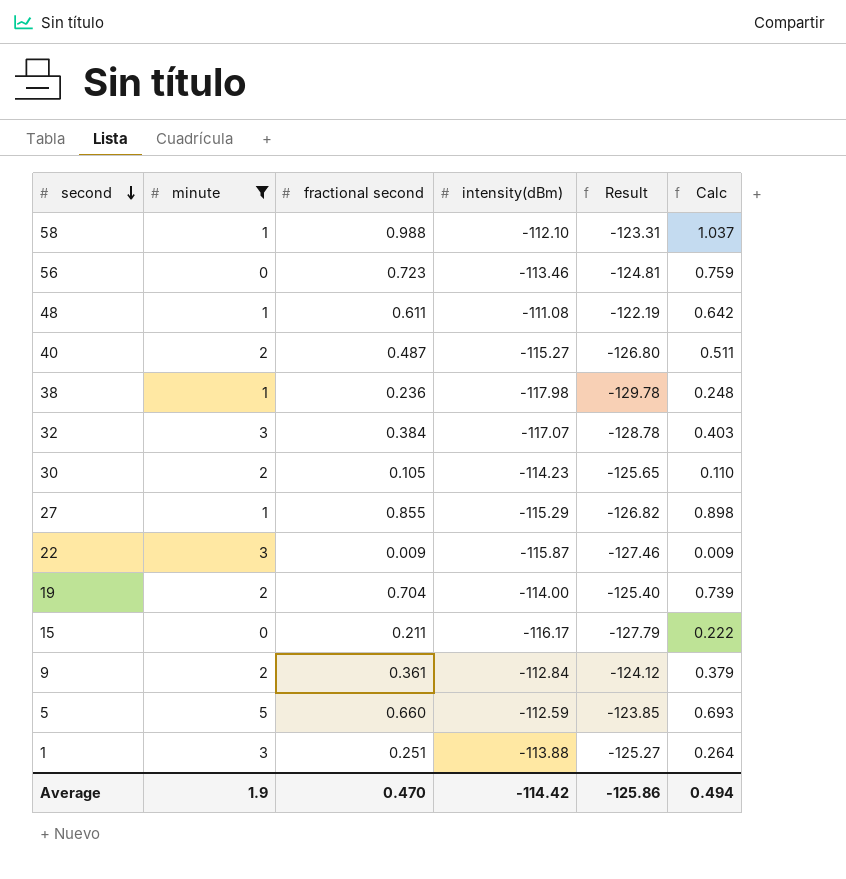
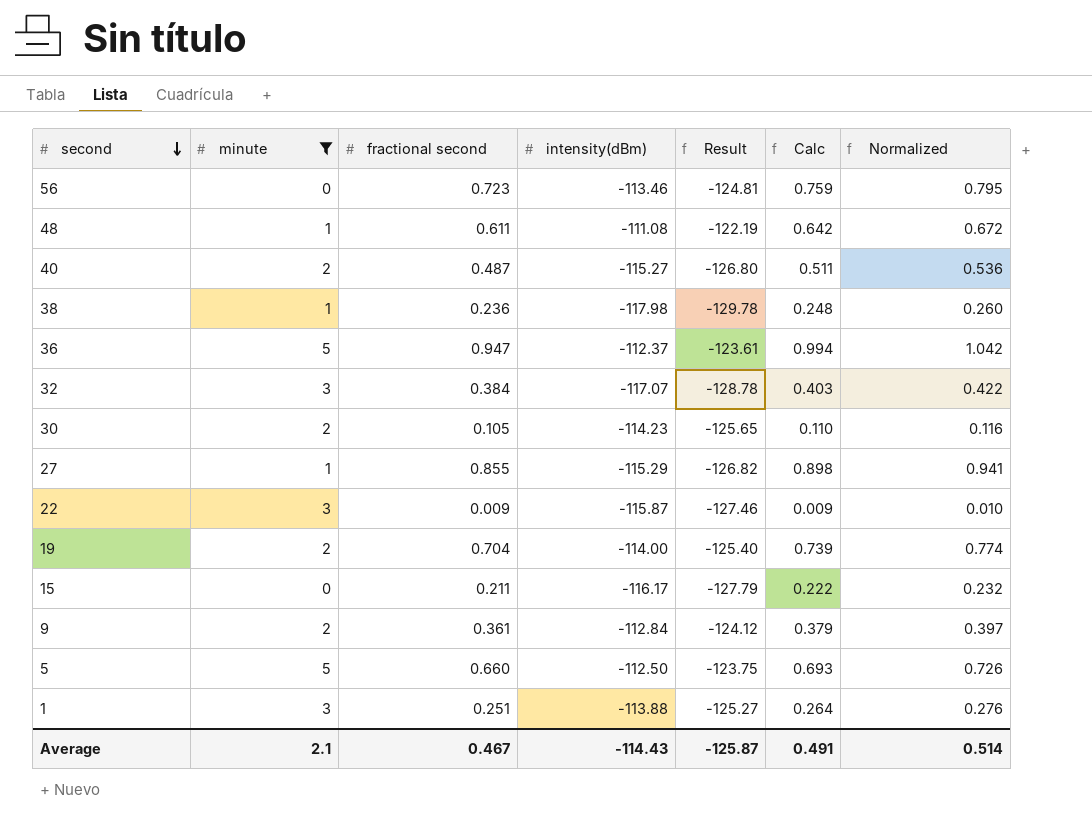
column Normalized | formula: none -> [fractional second] * 1.1
row 58: 1 | 0.988 | -112.10 | -123.31 | 1.037 -> none
row 36: none -> 5 | 0.947 | -112.37 | -123.61 | 0.994 | 1.042
5 | intensity(dBm): -112.59 -> -112.50
5 | Result: -123.85 -> -123.75
Average | minute: 1.9 -> 2.1
Average | fractional second: 0.470 -> 0.467
Average | intensity(dBm): -114.42 -> -114.43
Average | Result: -125.86 -> -125.87
Average | Calc: 0.494 -> 0.491

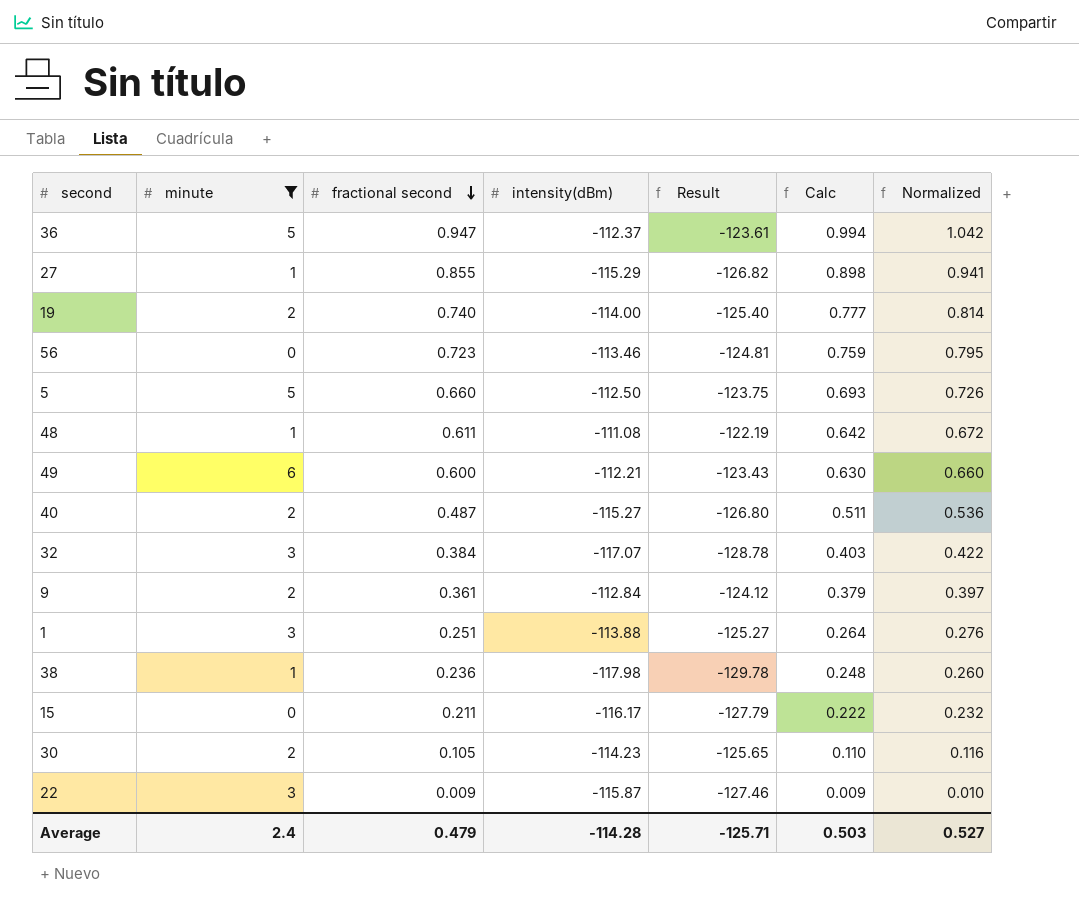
row order: second descending -> fractional second descending
19 | fractional second: 0.704 -> 0.740
19 | Calc: 0.739 -> 0.777
19 | Normalized: 0.774 -> 0.814
row 49: none -> 6 | 0.600 | -112.21 | -123.43 | 0.630 | 0.660
Average | minute: 2.1 -> 2.4
Average | fractional second: 0.467 -> 0.479
Average | intensity(dBm): -114.43 -> -114.28
Average | Result: -125.87 -> -125.71
Average | Calc: 0.491 -> 0.503
Average | Normalized: 0.514 -> 0.527

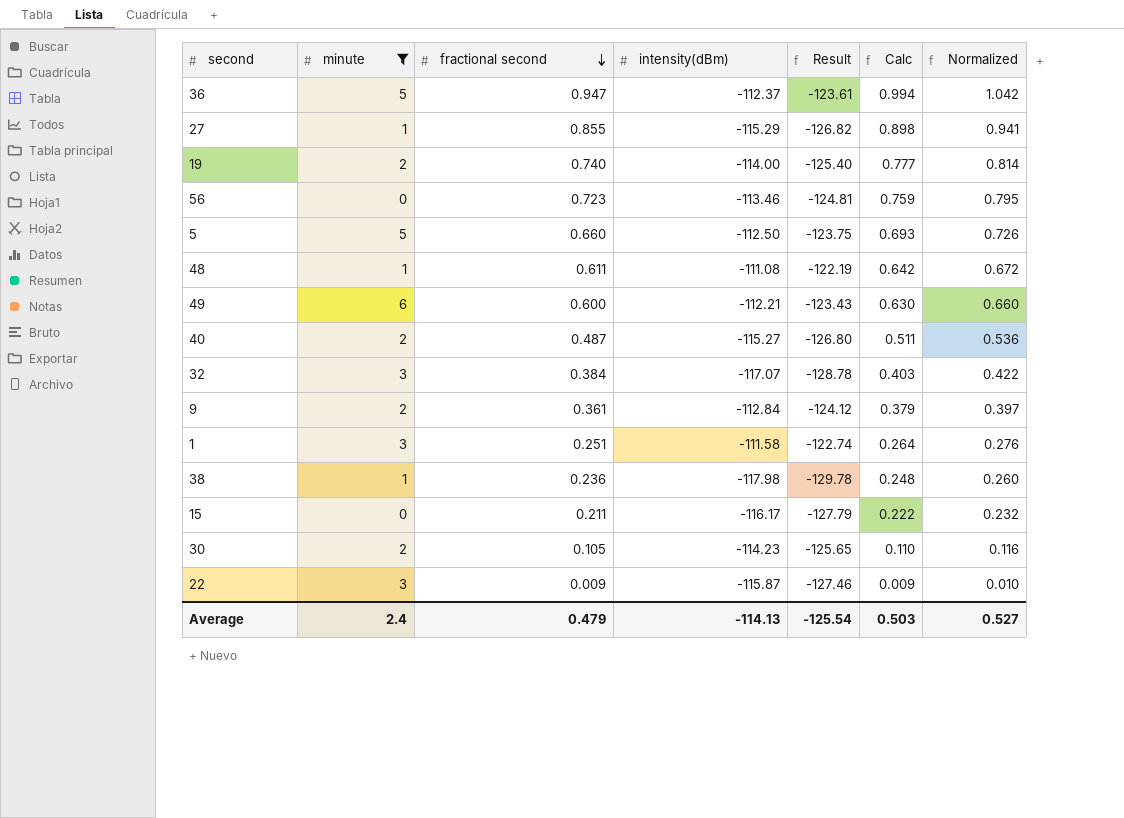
1 | intensity(dBm): -113.88 -> -111.58
1 | Result: -125.27 -> -122.74
Average | intensity(dBm): -114.28 -> -114.13
Average | Result: -125.71 -> -125.54

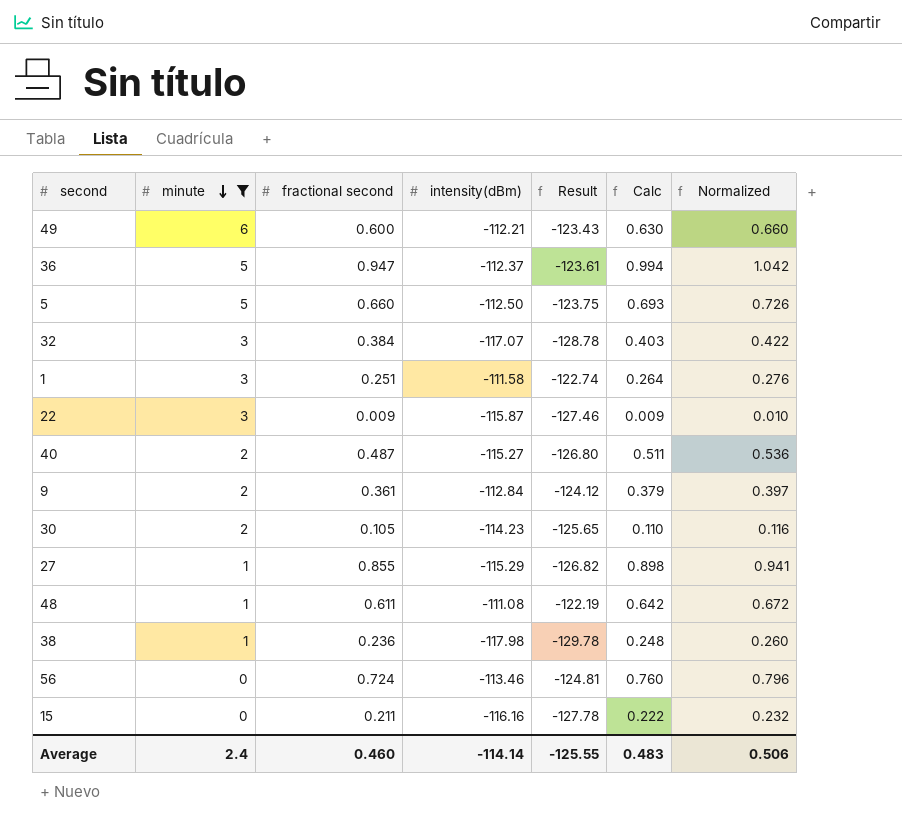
row order: fractional second descending -> minute descending
row 19: 2 | 0.740 | -114.00 | -125.40 | 0.777 | 0.814 -> none
56 | fractional second: 0.723 -> 0.724
56 | Calc: 0.759 -> 0.760
56 | Normalized: 0.795 -> 0.796
15 | intensity(dBm): -116.17 -> -116.16
15 | Result: -127.79 -> -127.78
Average | fractional second: 0.479 -> 0.460
Average | intensity(dBm): -114.13 -> -114.14
Average | Result: -125.54 -> -125.55
Average | Calc: 0.503 -> 0.483
Average | Normalized: 0.527 -> 0.506

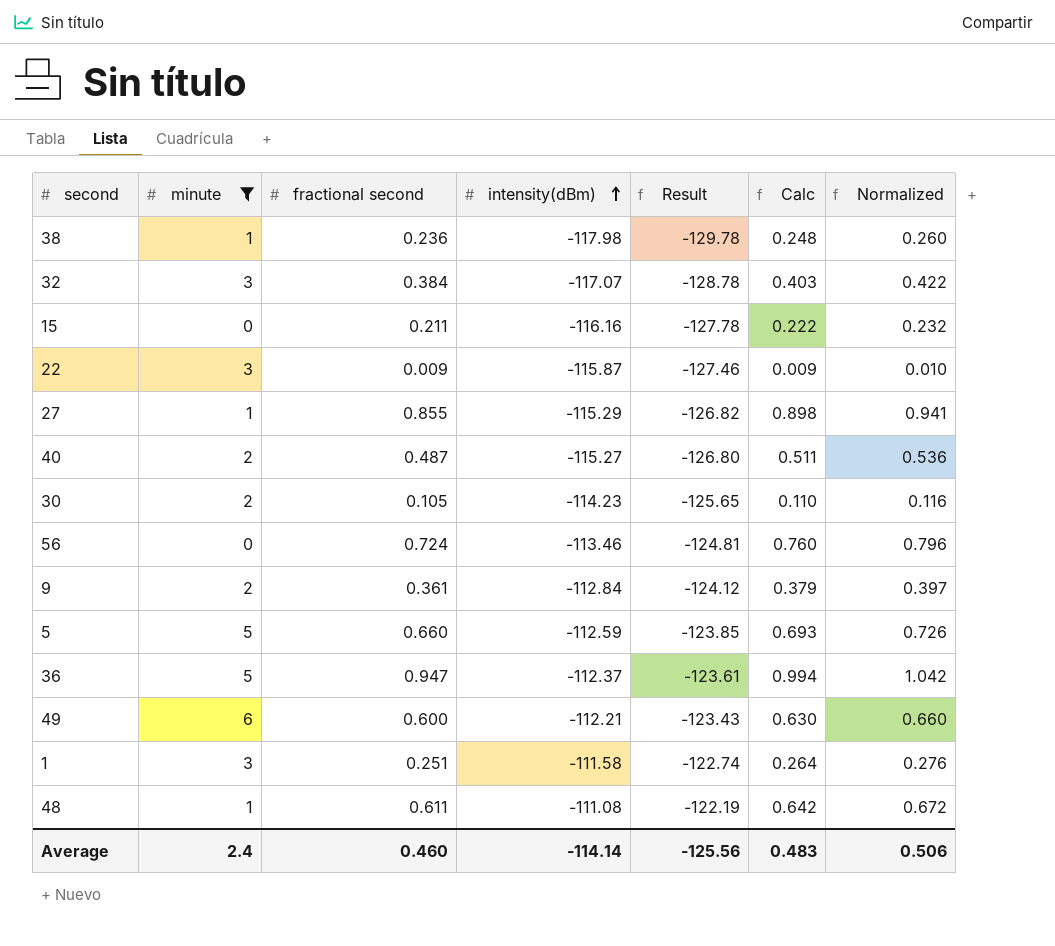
row order: minute descending -> intensity(dBm) ascending
5 | intensity(dBm): -112.50 -> -112.59
5 | Result: -123.75 -> -123.85
Average | Result: -125.55 -> -125.56

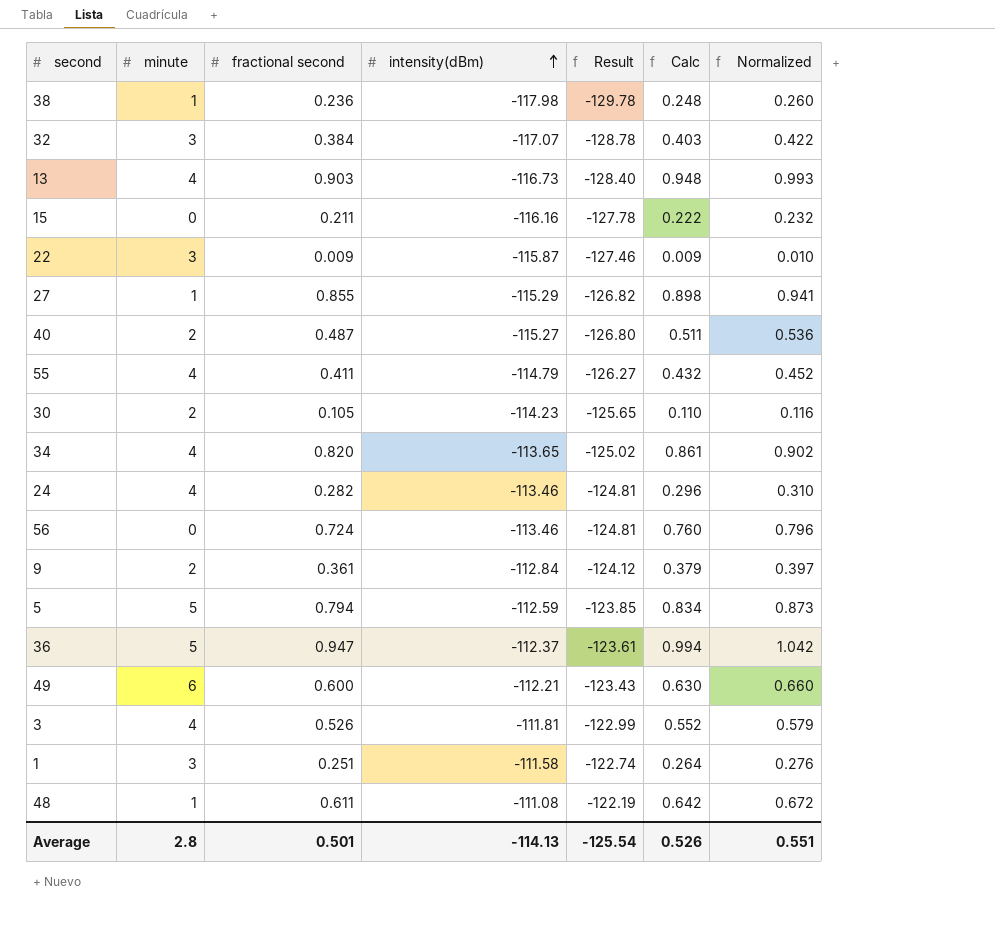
filter: minute != 4 -> none
5 | fractional second: 0.660 -> 0.794
5 | Calc: 0.693 -> 0.834
5 | Normalized: 0.726 -> 0.873
Average | minute: 2.4 -> 2.8
Average | fractional second: 0.460 -> 0.501
Average | intensity(dBm): -114.14 -> -114.13
Average | Result: -125.56 -> -125.54
Average | Calc: 0.483 -> 0.526
Average | Normalized: 0.506 -> 0.551

